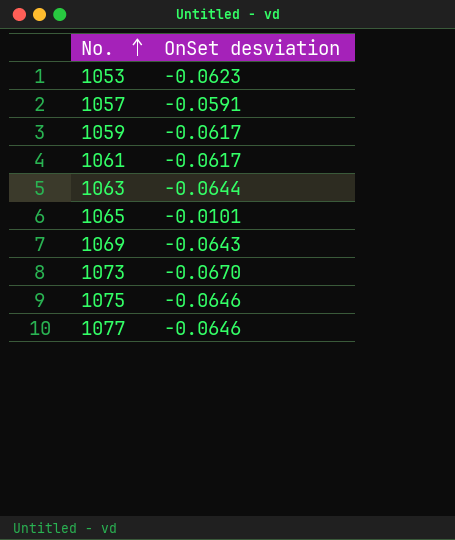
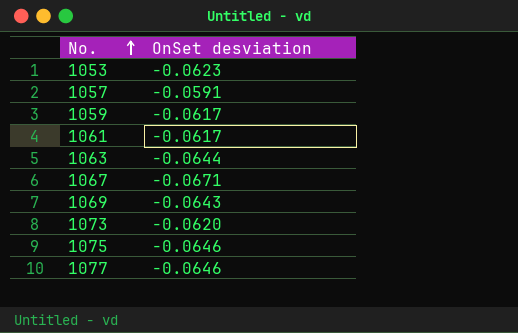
row 1065: -0.0101 -> none
row 1067: none -> -0.0671
1073 | OnSet desviation: -0.0670 -> -0.0620

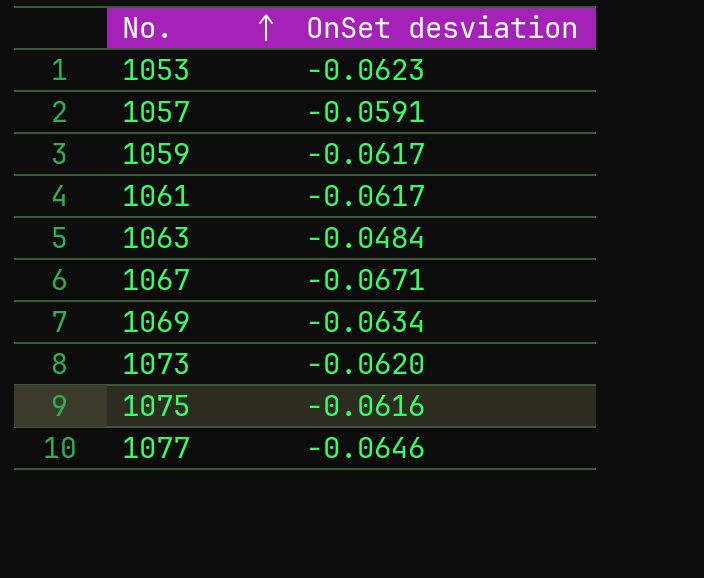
1063 | OnSet desviation: -0.0644 -> -0.0484
1069 | OnSet desviation: -0.0643 -> -0.0634
1075 | OnSet desviation: -0.0646 -> -0.0616

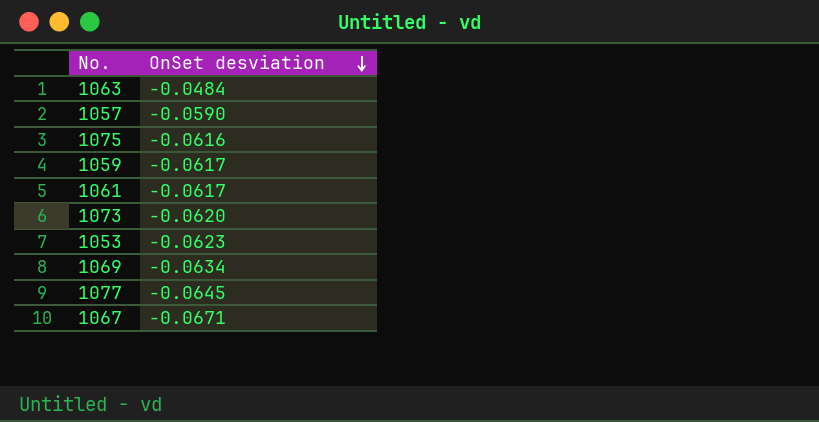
row order: No. ascending -> OnSet desviation descending
1057 | OnSet desviation: -0.0591 -> -0.0590
1077 | OnSet desviation: -0.0646 -> -0.0645

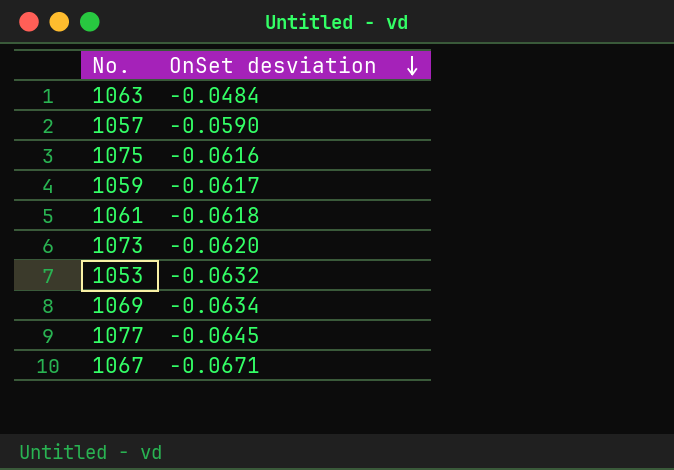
1061 | OnSet desviation: -0.0617 -> -0.0618
1053 | OnSet desviation: -0.0623 -> -0.0632

